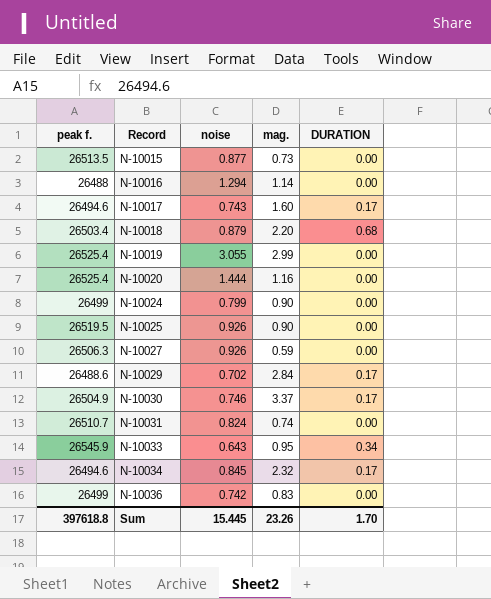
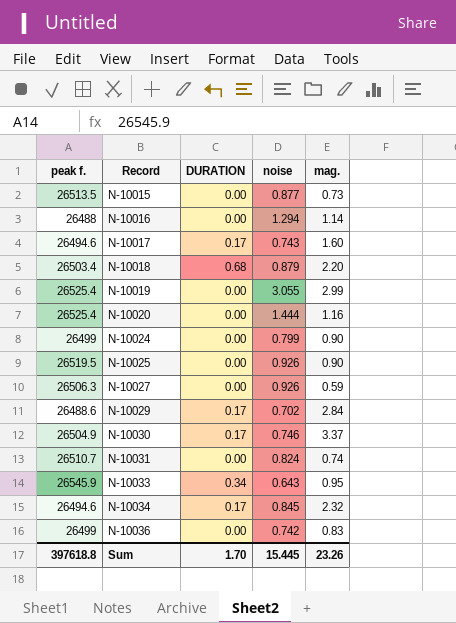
column DURATION | position: 5 -> 3

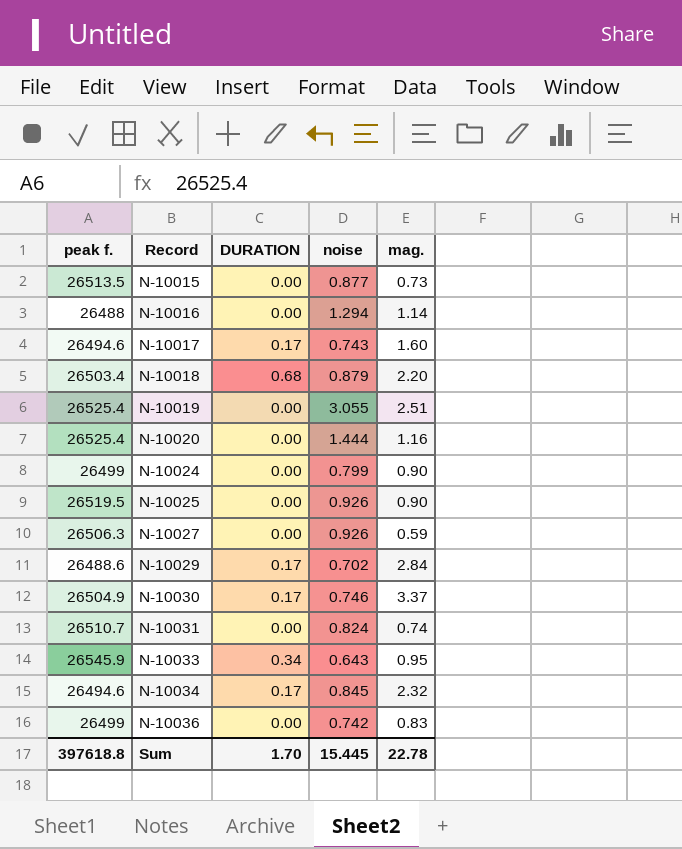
N-10019 | mag.: 2.99 -> 2.51
Sum | mag.: 23.26 -> 22.78

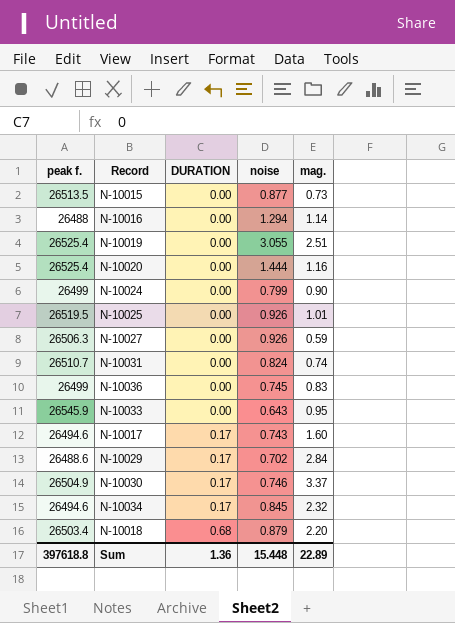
row order: Record ascending -> DURATION ascending
N-10025 | mag.: 0.90 -> 1.01
N-10036 | noise: 0.742 -> 0.745
N-10033 | DURATION: 0.34 -> 0.00
Sum | DURATION: 1.70 -> 1.36
Sum | noise: 15.445 -> 15.448
Sum | mag.: 22.78 -> 22.89

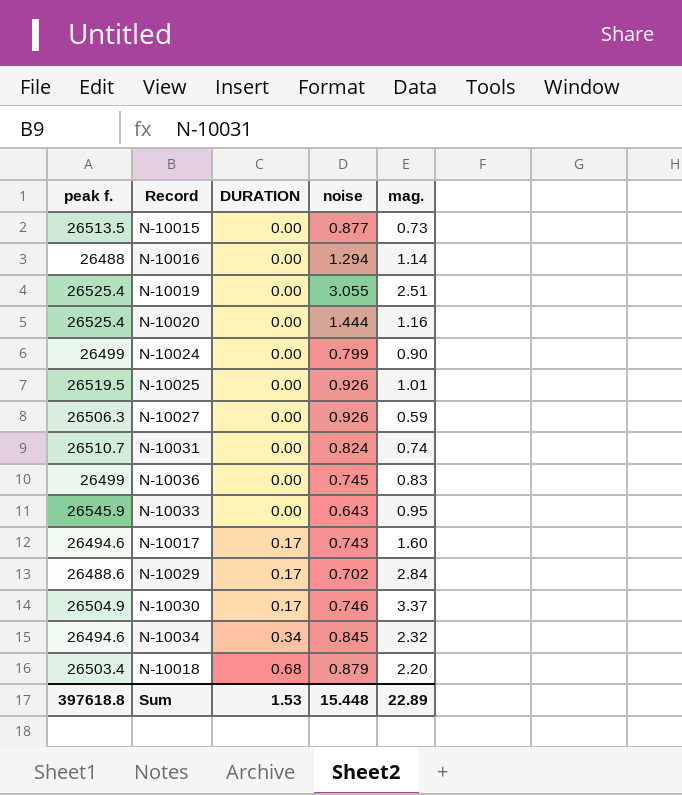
N-10034 | DURATION: 0.17 -> 0.34
Sum | DURATION: 1.36 -> 1.53

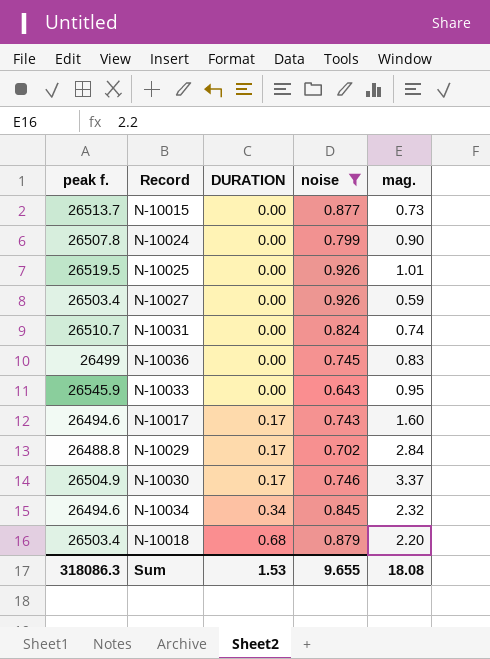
filter: none -> noise <= 0.926
N-10015 | peak f.: 26513.5 -> 26513.7
N-10024 | peak f.: 26499 -> 26507.8
N-10027 | peak f.: 26506.3 -> 26503.4
N-10029 | peak f.: 26488.6 -> 26488.8
Sum | peak f.: 397618.8 -> 318086.3
Sum | noise: 15.448 -> 9.655
Sum | mag.: 22.89 -> 18.08

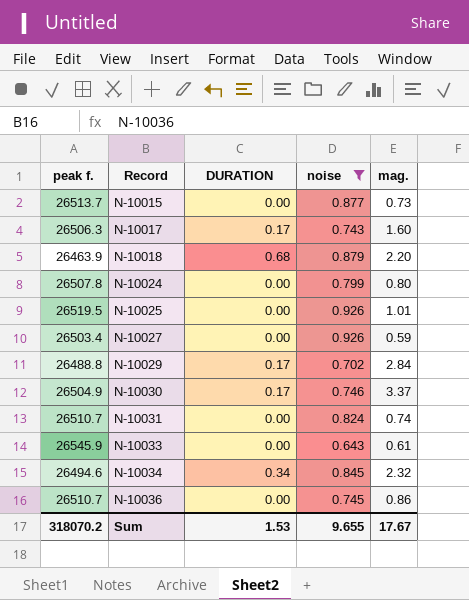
row order: DURATION ascending -> Record ascending
N-10017 | peak f.: 26494.6 -> 26506.3
N-10018 | peak f.: 26503.4 -> 26463.9
N-10024 | mag.: 0.90 -> 0.80
N-10033 | mag.: 0.95 -> 0.61
N-10036 | peak f.: 26499 -> 26510.7
N-10036 | mag.: 0.83 -> 0.86
Sum | peak f.: 318086.3 -> 318070.2
Sum | mag.: 18.08 -> 17.67

